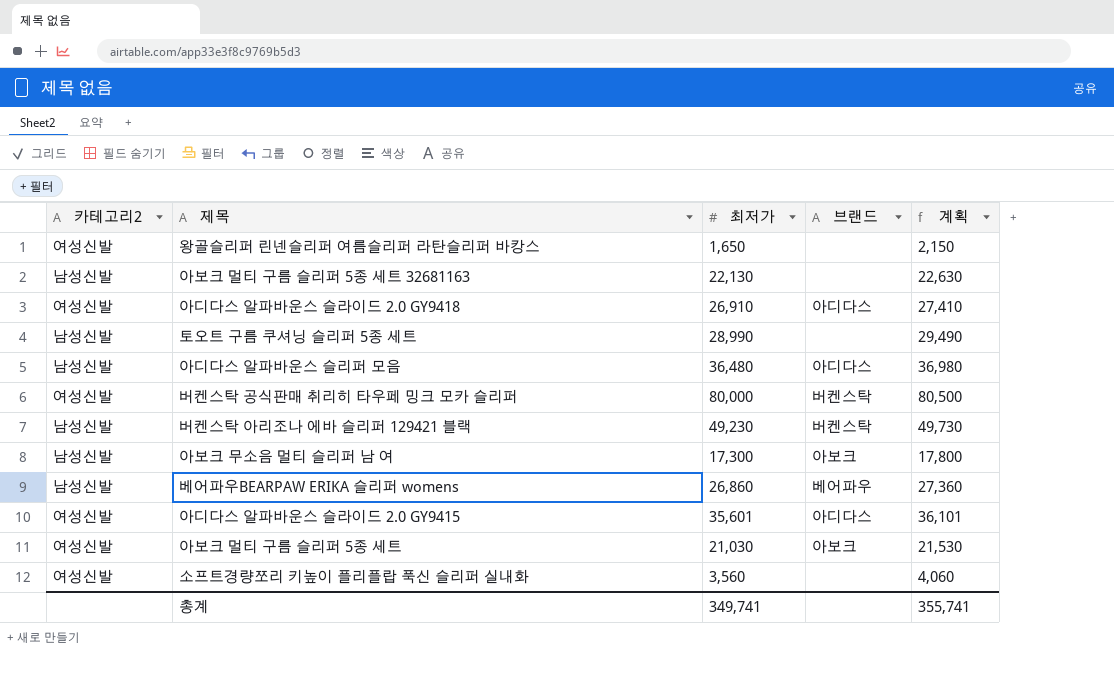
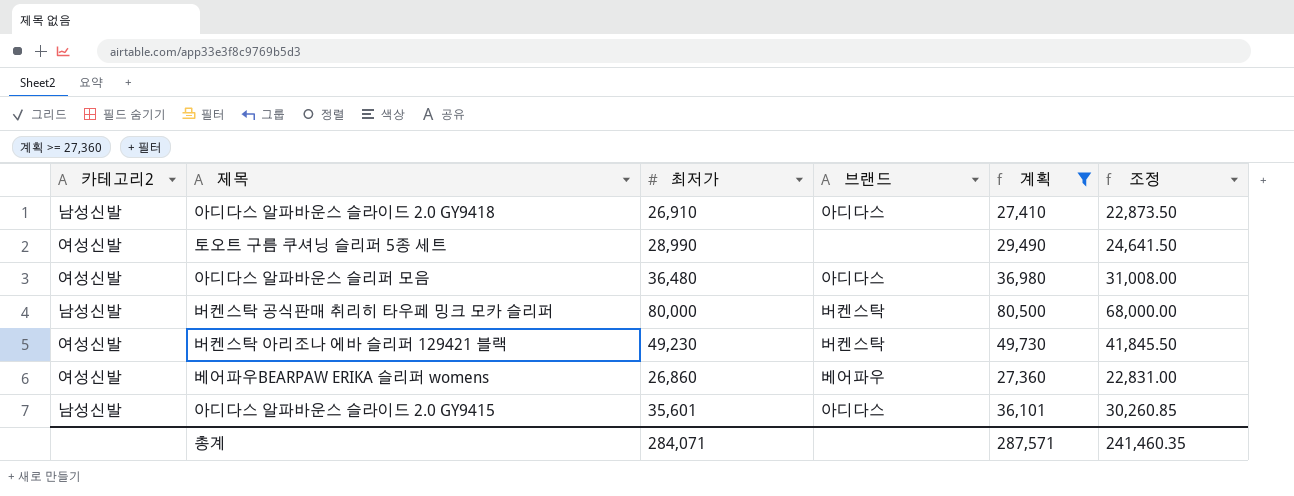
filter: none -> 계획 >= 27,360
column 조정 | formula: none -> [최저가] * 0.85
아디다스 알파바운스 슬라이드 2.0 GY9418 | 카테고리2: 여성신발 -> 남성신발
토오트 구름 쿠셔닝 슬리퍼 5종 세트 | 카테고리2: 남성신발 -> 여성신발
아디다스 알파바운스 슬리퍼 모음 | 카테고리2: 남성신발 -> 여성신발
버켄스탁 공식판매 취리히 타우페 밍크 모카 슬리퍼 | 카테고리2: 여성신발 -> 남성신발
버켄스탁 아리조나 에바 슬리퍼 129421 블랙 | 카테고리2: 남성신발 -> 여성신발
베어파우BEARPAW ERIKA 슬리퍼 womens | 카테고리2: 남성신발 -> 여성신발
아디다스 알파바운스 슬라이드 2.0 GY9415 | 카테고리2: 여성신발 -> 남성신발
총계 | 최저가: 349,741 -> 284,071
총계 | 계획: 355,741 -> 287,571

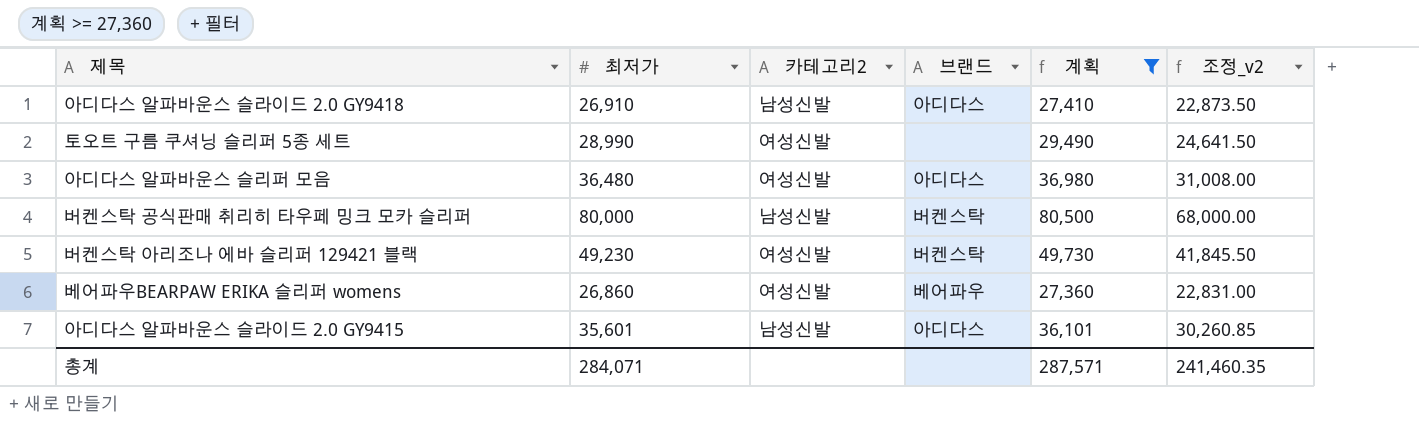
column 카테고리2 | position: 1 -> 3
column name: 조정 -> 조정_v2

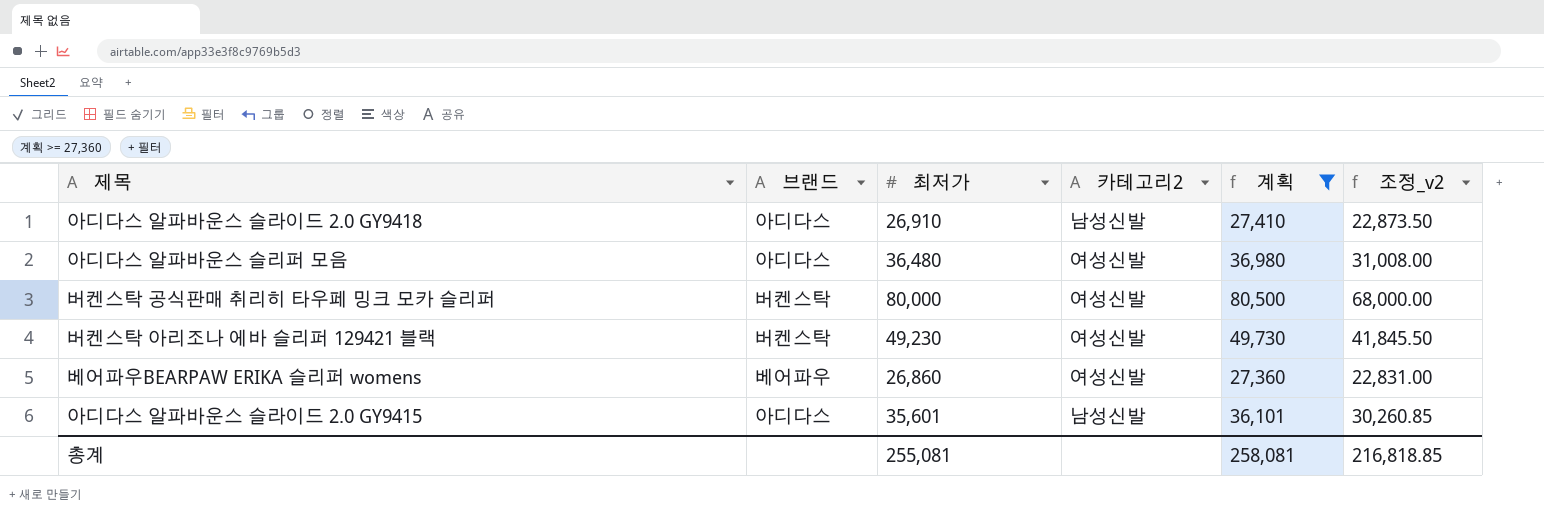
column 브랜드 | position: 4 -> 2
row 토오트 구름 쿠셔닝 슬리퍼 5종 세트: 28,990 | 여성신발 | none | 29,490 | 24,641.50 -> none
버켄스탁 공식판매 취리히 타우페 밍크 모카 슬리퍼 | 카테고리2: 남성신발 -> 여성신발
총계 | 최저가: 284,071 -> 255,081
총계 | 계획: 287,571 -> 258,081
총계 | 조정_v2: 241,460.35 -> 216,818.85

